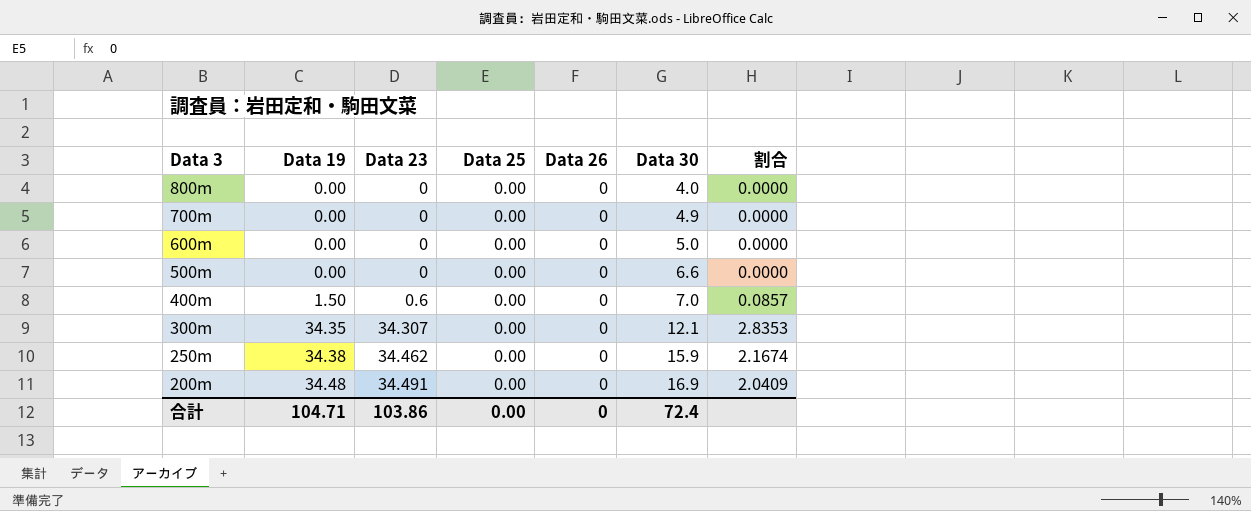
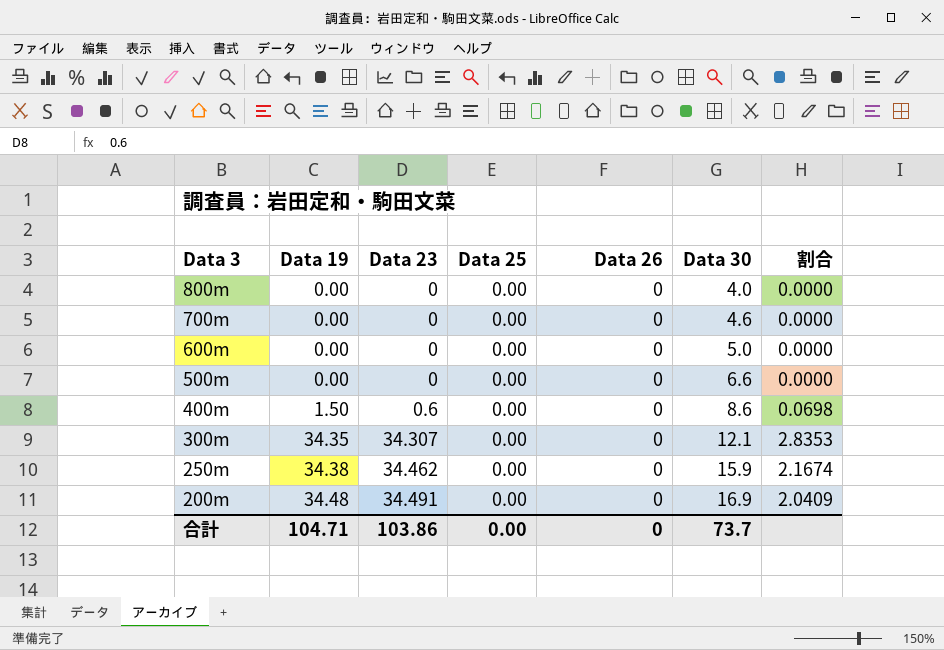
700m | Data 30: 4.9 -> 4.6
400m | Data 30: 7.0 -> 8.6
400m | 割合: 0.0857 -> 0.0698
合計 | Data 30: 72.4 -> 73.7

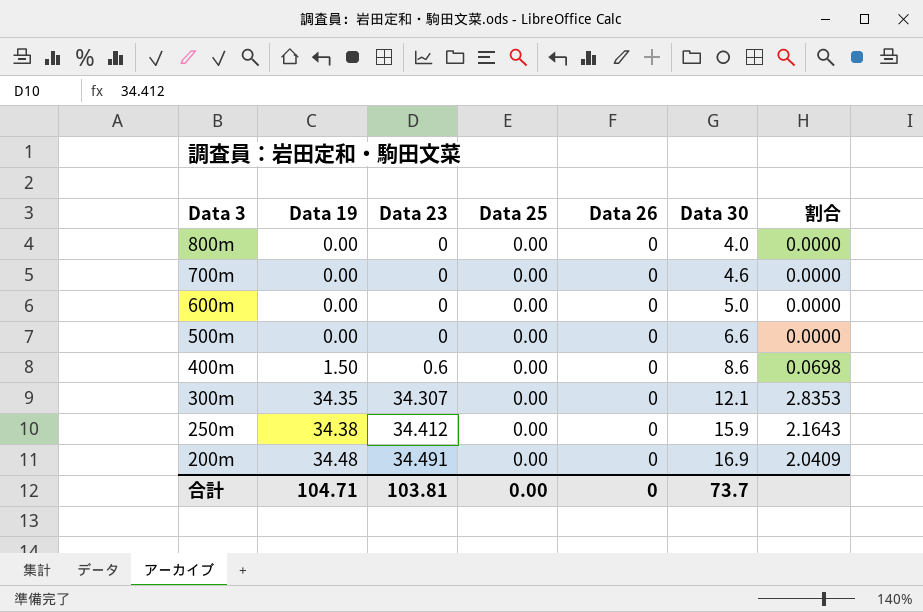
250m | Data 23: 34.462 -> 34.412
250m | 割合: 2.1674 -> 2.1643
合計 | Data 23: 103.86 -> 103.81

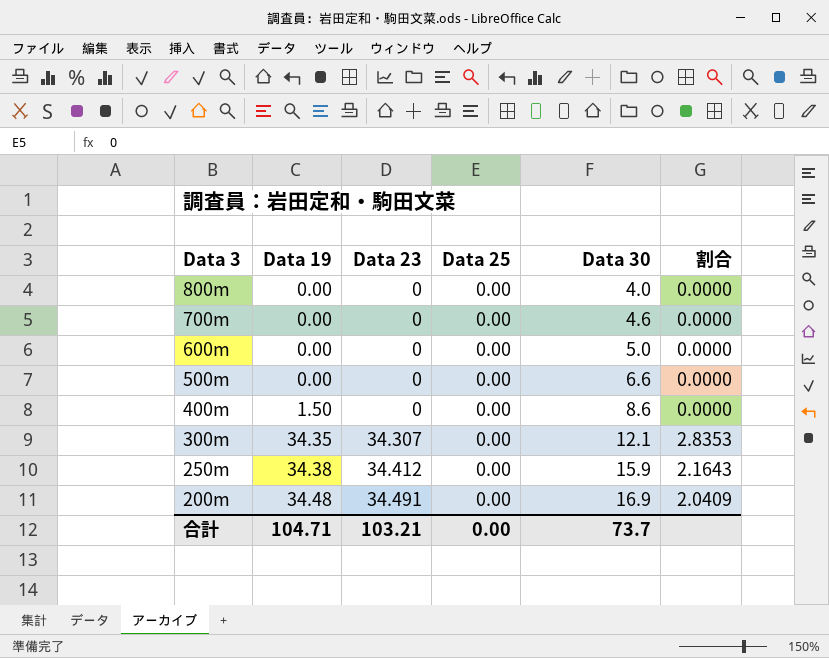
column Data 26 | position: 5 -> none
400m | Data 23: 0.6 -> 0
400m | 割合: 0.0698 -> 0.0000
合計 | Data 23: 103.81 -> 103.21

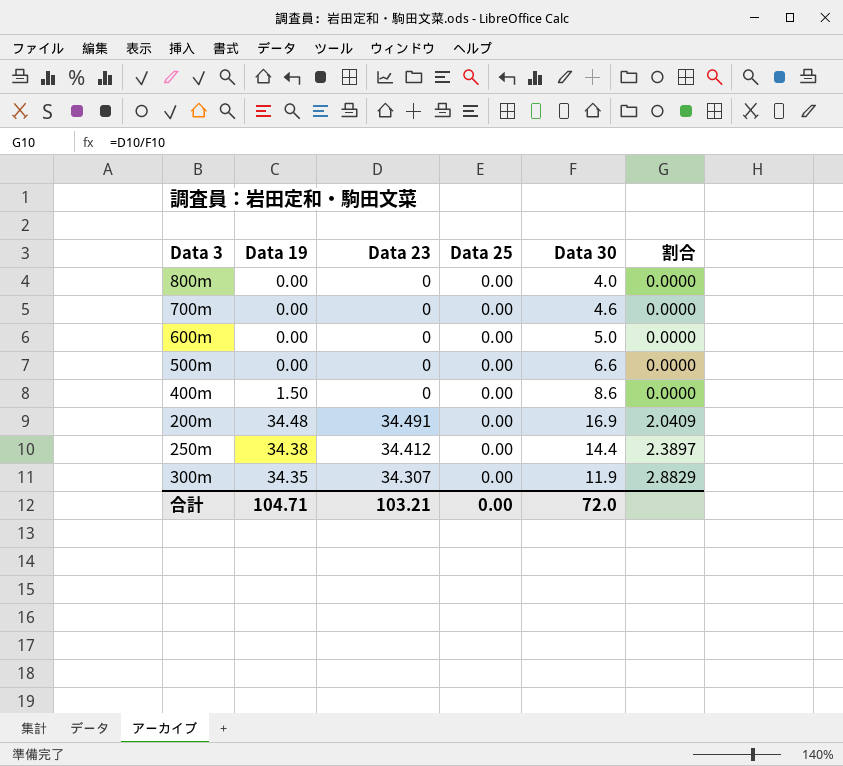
row order: Data 3 descending -> 割合 ascending
250m | Data 30: 15.9 -> 14.4
250m | 割合: 2.1643 -> 2.3897
300m | Data 30: 12.1 -> 11.9
300m | 割合: 2.8353 -> 2.8829
合計 | Data 30: 73.7 -> 72.0

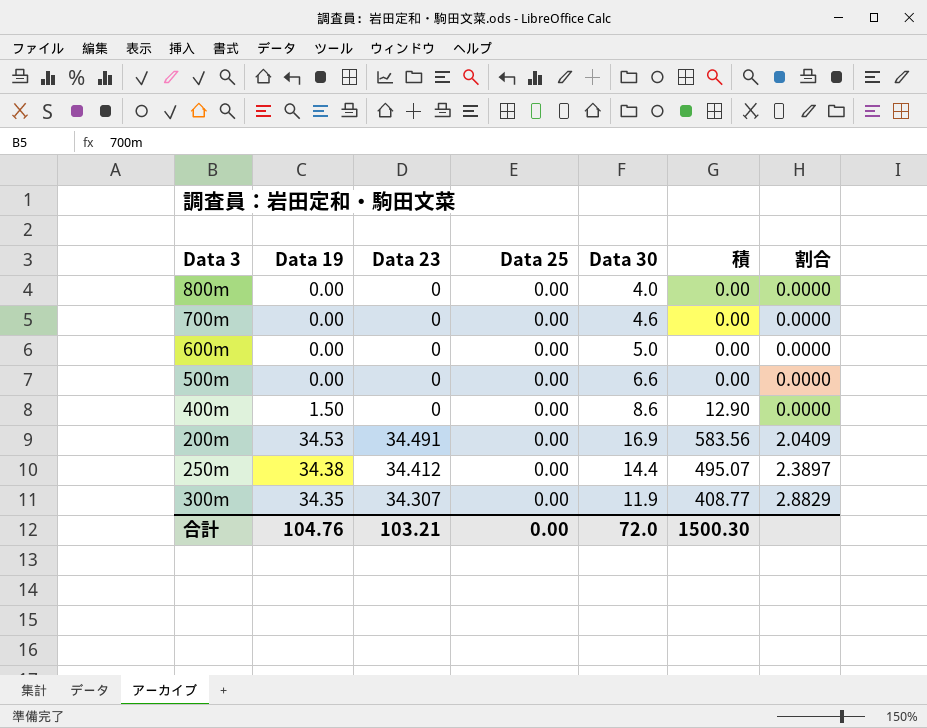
column 積 | formula: none -> [Data 19] * [Data 30]
200m | Data 19: 34.48 -> 34.53
合計 | Data 19: 104.71 -> 104.76

